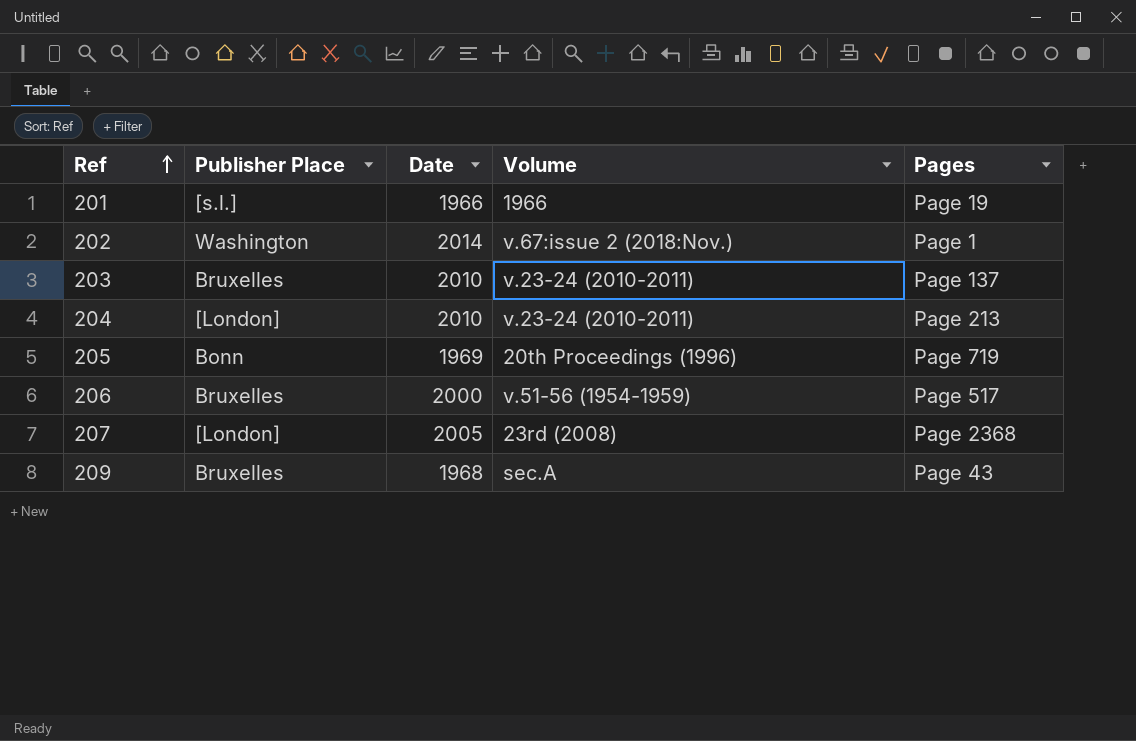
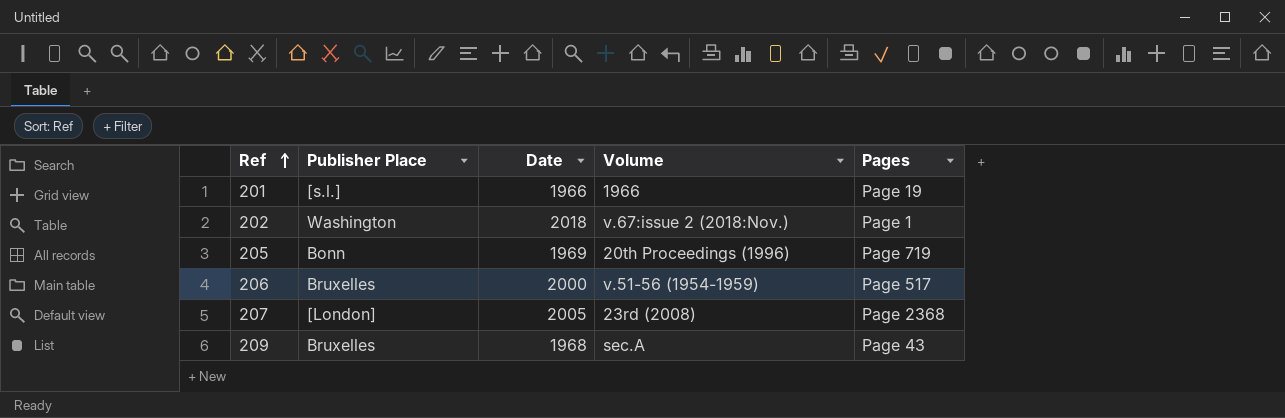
row 203: Bruxelles | 2010 | v.23-24 (2010-2011) | Page 137 -> none
row 204: [London] | 2010 | v.23-24 (2010-2011) | Page 213 -> none
202 | Date: 2014 -> 2018

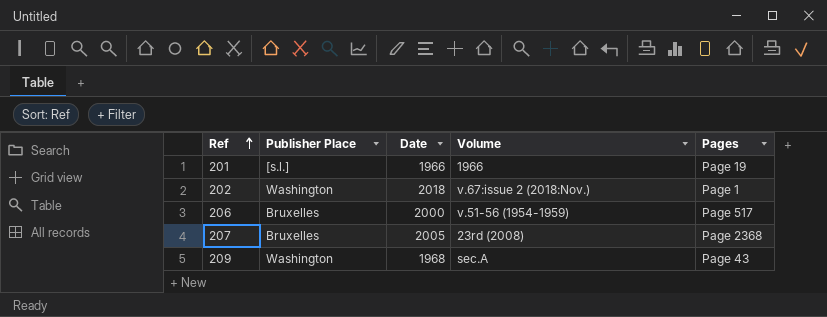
row 205: Bonn | 1969 | 20th Proceedings (1996) | Page 719 -> none
207 | Publisher Place: [London] -> Bruxelles
209 | Publisher Place: Bruxelles -> Washington

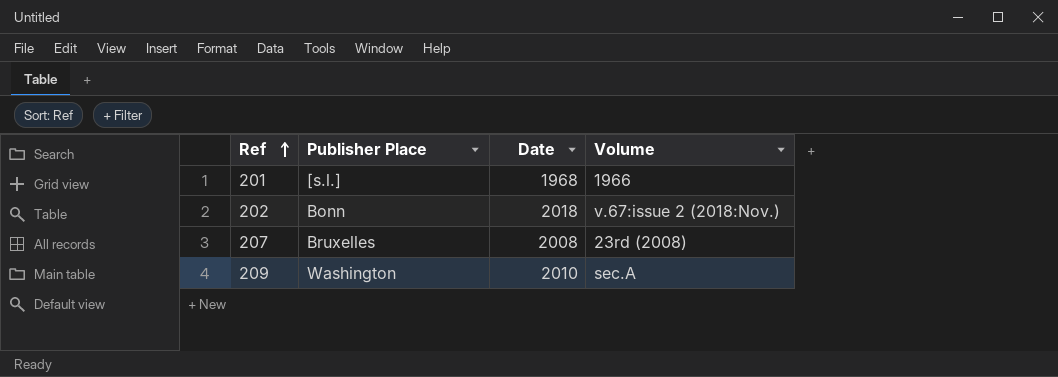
column Pages | position: 5 -> none
row 206: Bruxelles | 2000 | v.51-56 (1954-1959) | Page 517 -> none
201 | Date: 1966 -> 1968
202 | Publisher Place: Washington -> Bonn
207 | Date: 2005 -> 2008
209 | Date: 1968 -> 2010

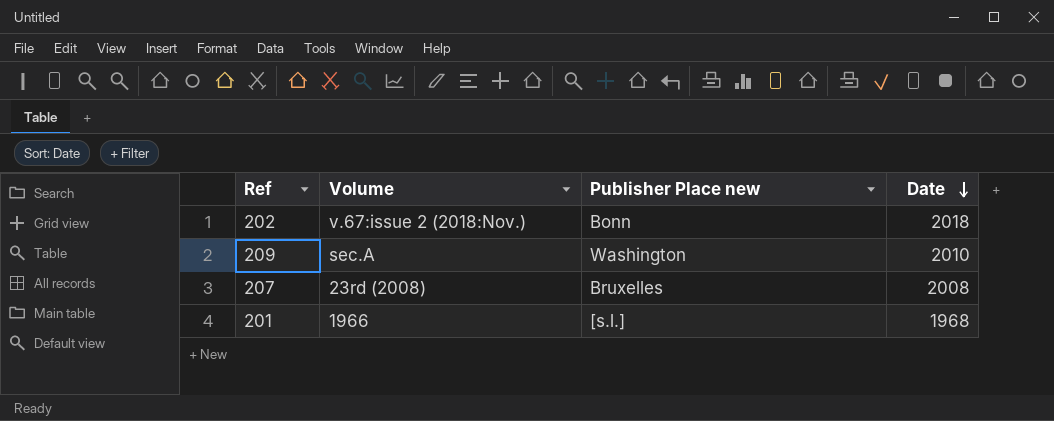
row order: Ref ascending -> Date descending
column Volume | position: 4 -> 2
column name: Publisher Place -> Publisher Place new

